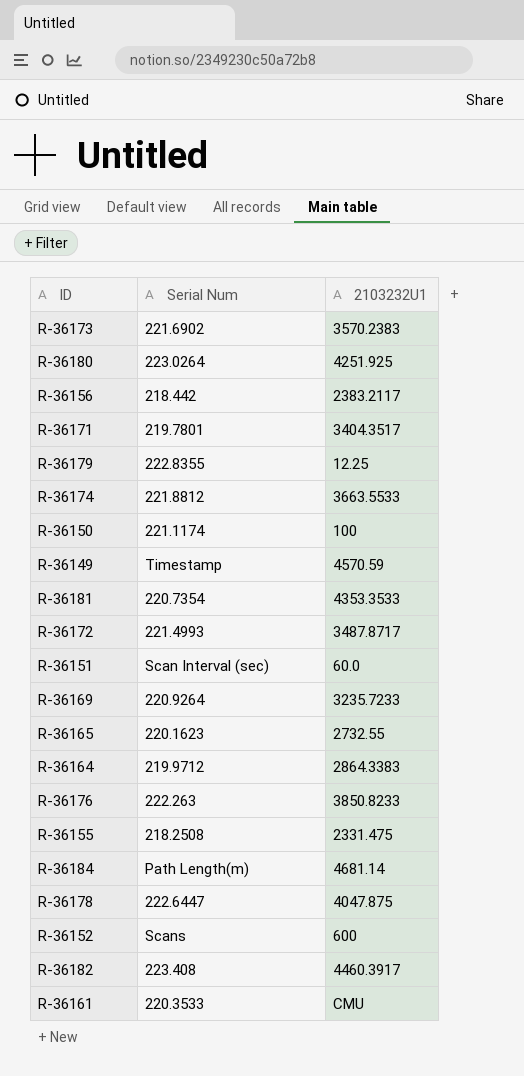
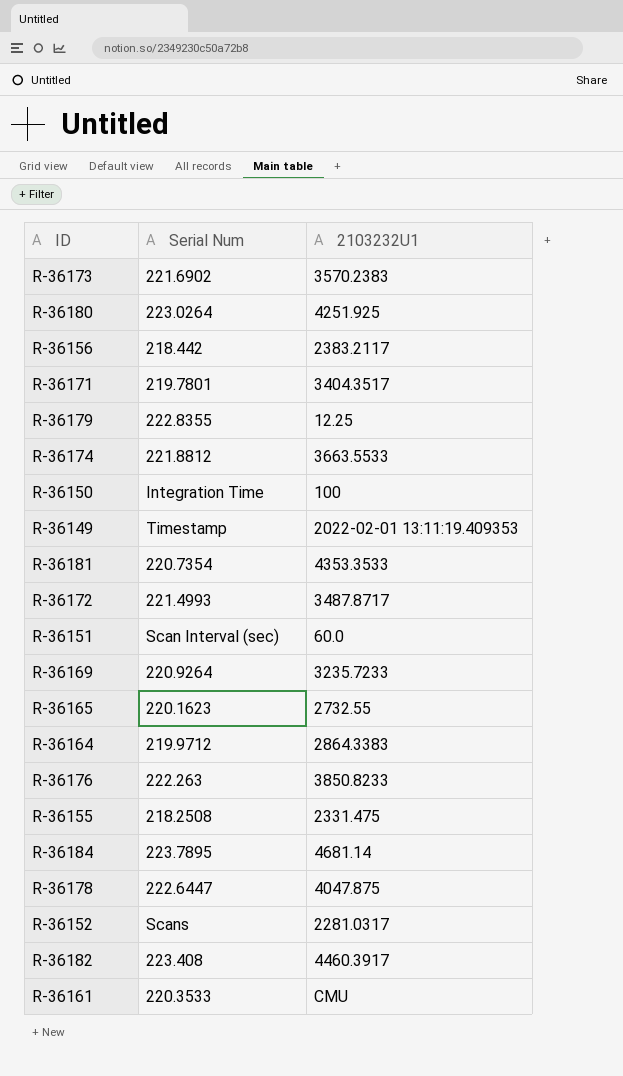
R-36150 | Serial Num: 221.1174 -> Integration Time
R-36149 | 2103232U1: 4570.59 -> 2022-02-01 13:11:19.409353
R-36184 | Serial Num: Path Length(m) -> 223.7895
R-36152 | 2103232U1: 600 -> 2281.0317

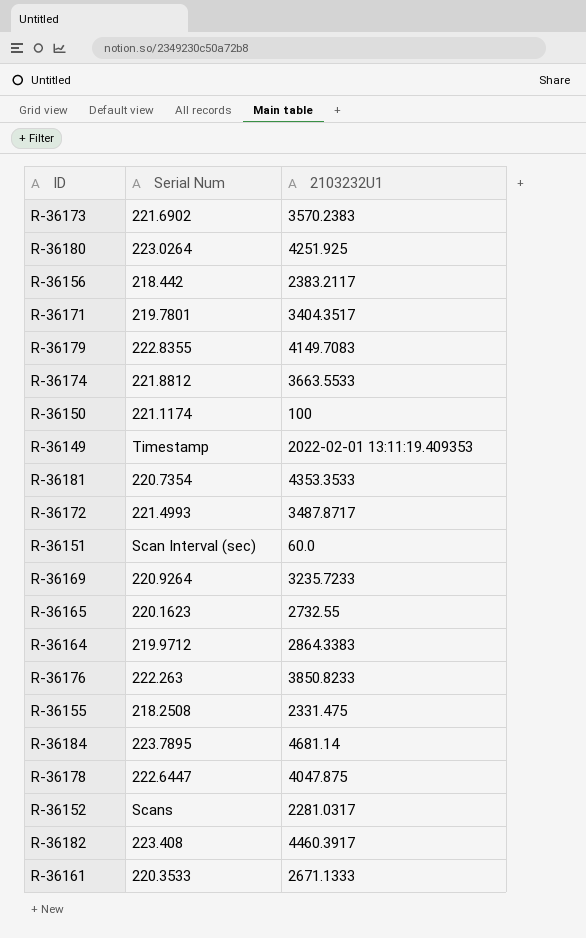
R-36179 | 2103232U1: 12.25 -> 4149.7083
R-36150 | Serial Num: Integration Time -> 221.1174
R-36161 | 2103232U1: CMU -> 2671.1333

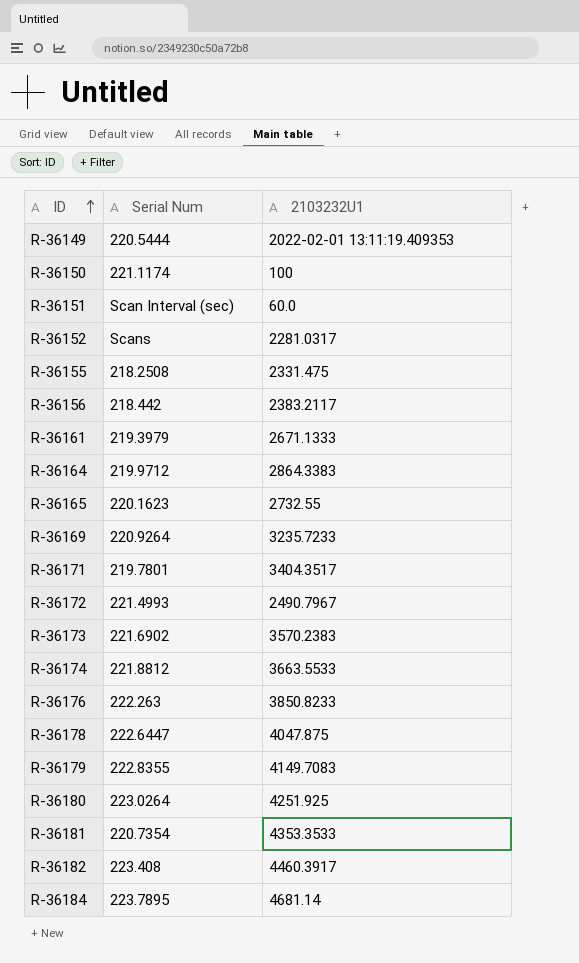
row order: none -> ID ascending
R-36149 | Serial Num: Timestamp -> 220.5444
R-36161 | Serial Num: 220.3533 -> 219.3979
R-36172 | 2103232U1: 3487.8717 -> 2490.7967

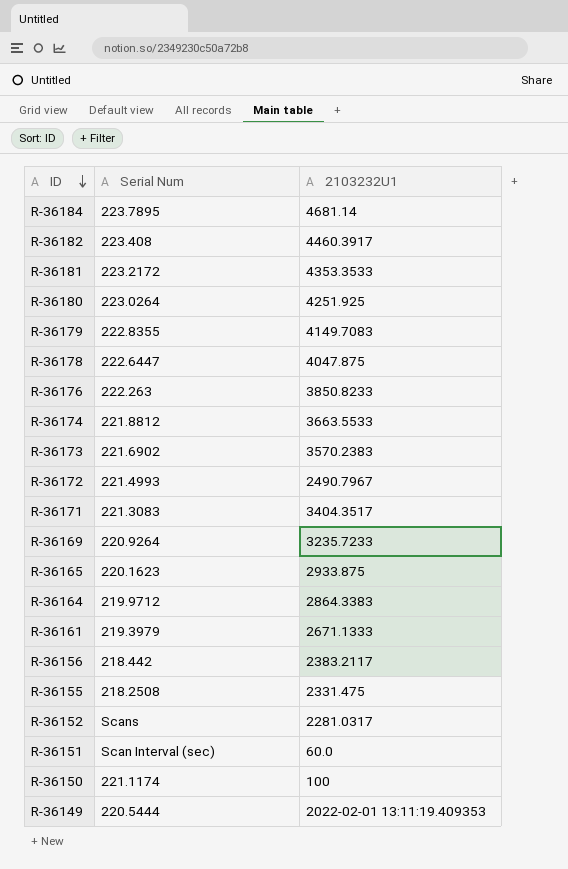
row order: ID ascending -> ID descending
R-36181 | Serial Num: 220.7354 -> 223.2172
R-36171 | Serial Num: 219.7801 -> 221.3083
R-36165 | 2103232U1: 2732.55 -> 2933.875

